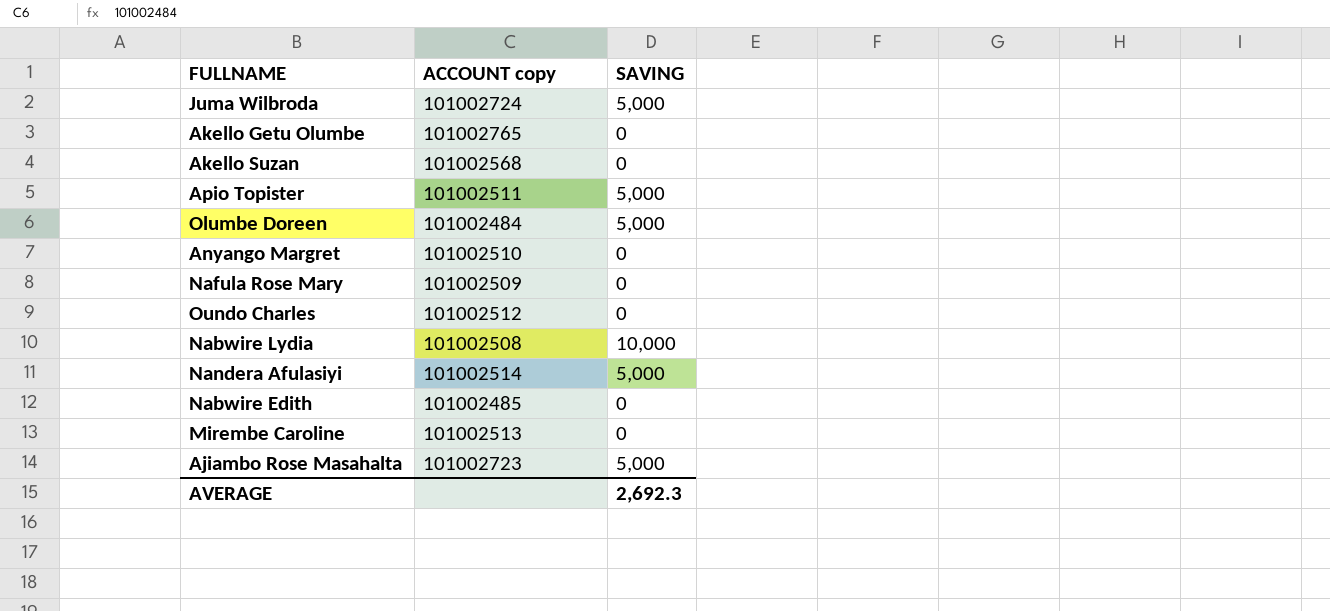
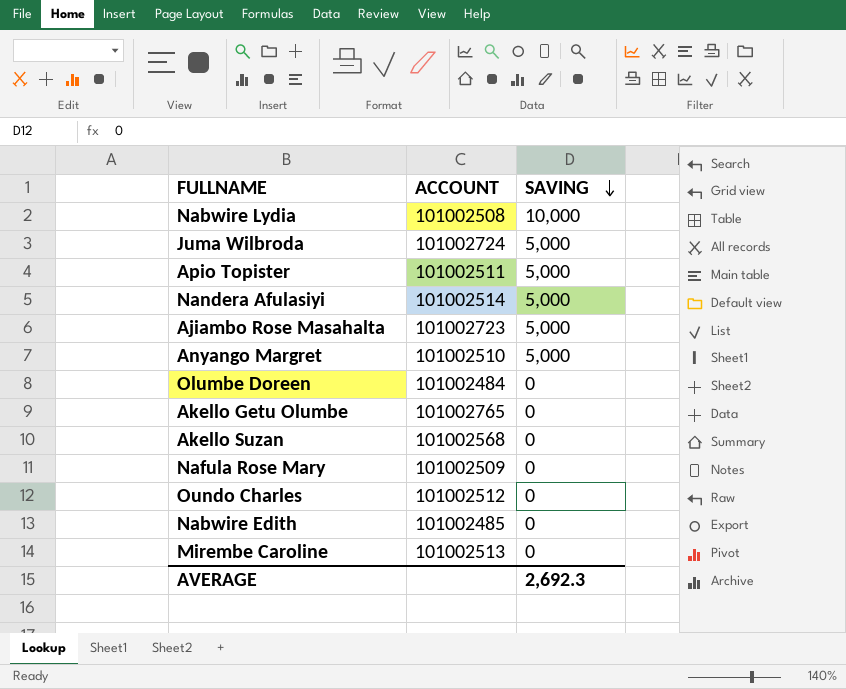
row order: none -> SAVING descending
column name: ACCOUNT copy -> ACCOUNT
Anyango Margret | SAVING: 0 -> 5,000
Olumbe Doreen | SAVING: 5,000 -> 0

